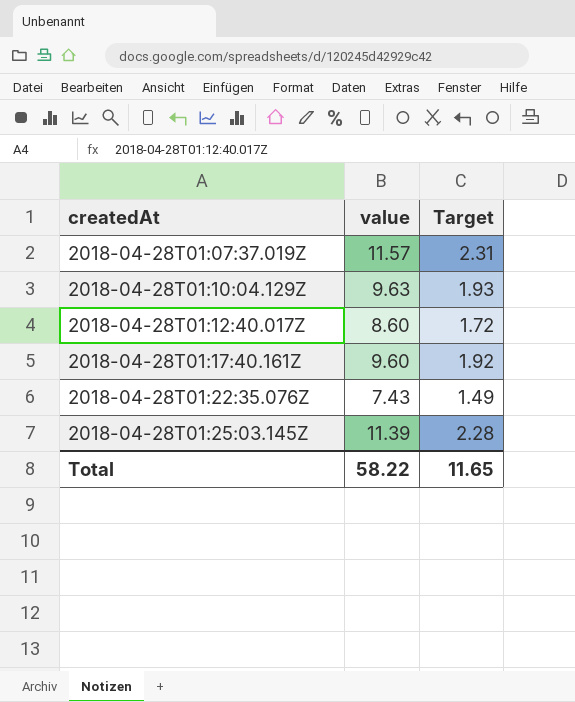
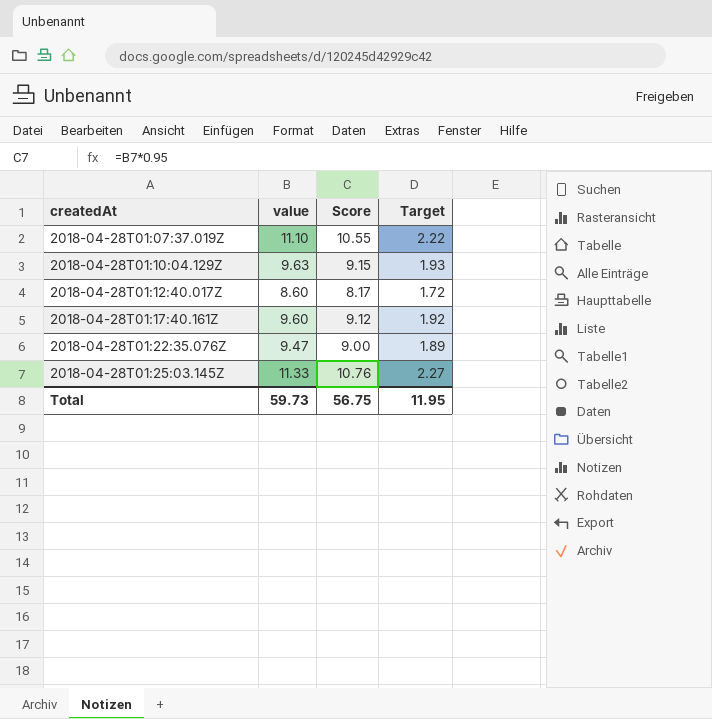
column Score | formula: none -> [value] * 0.95
2018-04-28T01:07:37.019Z | value: 11.57 -> 11.10
2018-04-28T01:07:37.019Z | Target: 2.31 -> 2.22
2018-04-28T01:22:35.076Z | value: 7.43 -> 9.47
2018-04-28T01:22:35.076Z | Target: 1.49 -> 1.89
2018-04-28T01:25:03.145Z | value: 11.39 -> 11.33
2018-04-28T01:25:03.145Z | Target: 2.28 -> 2.27
Total | value: 58.22 -> 59.73
Total | Target: 11.65 -> 11.95

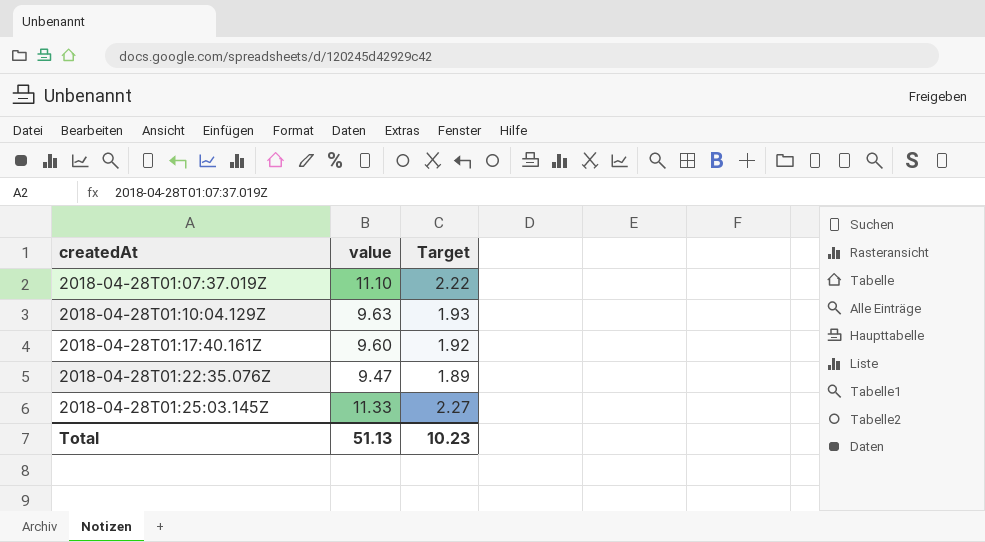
column Score | formula: [value] * 0.95 -> none
row 2018-04-28T01:12:40.017Z: 8.60 | 8.17 | 1.72 -> none
Total | value: 59.73 -> 51.13
Total | Target: 11.95 -> 10.23

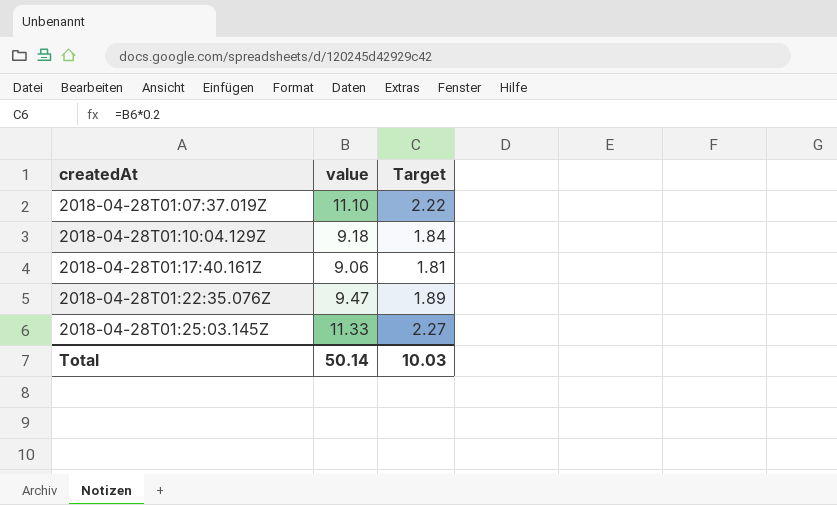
2018-04-28T01:10:04.129Z | value: 9.63 -> 9.18
2018-04-28T01:10:04.129Z | Target: 1.93 -> 1.84
2018-04-28T01:17:40.161Z | value: 9.60 -> 9.06
2018-04-28T01:17:40.161Z | Target: 1.92 -> 1.81
Total | value: 51.13 -> 50.14
Total | Target: 10.23 -> 10.03

